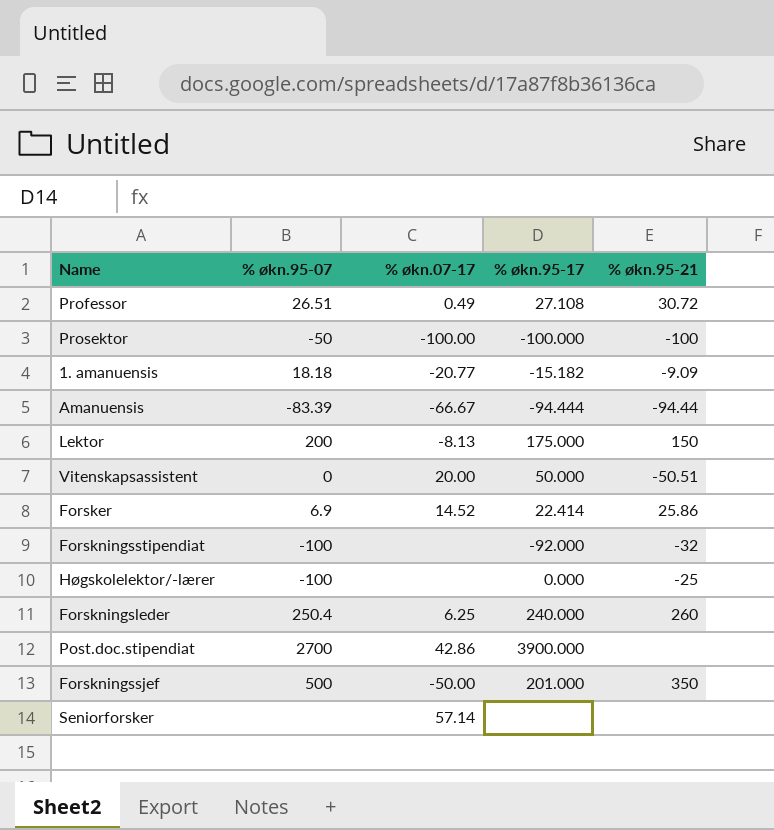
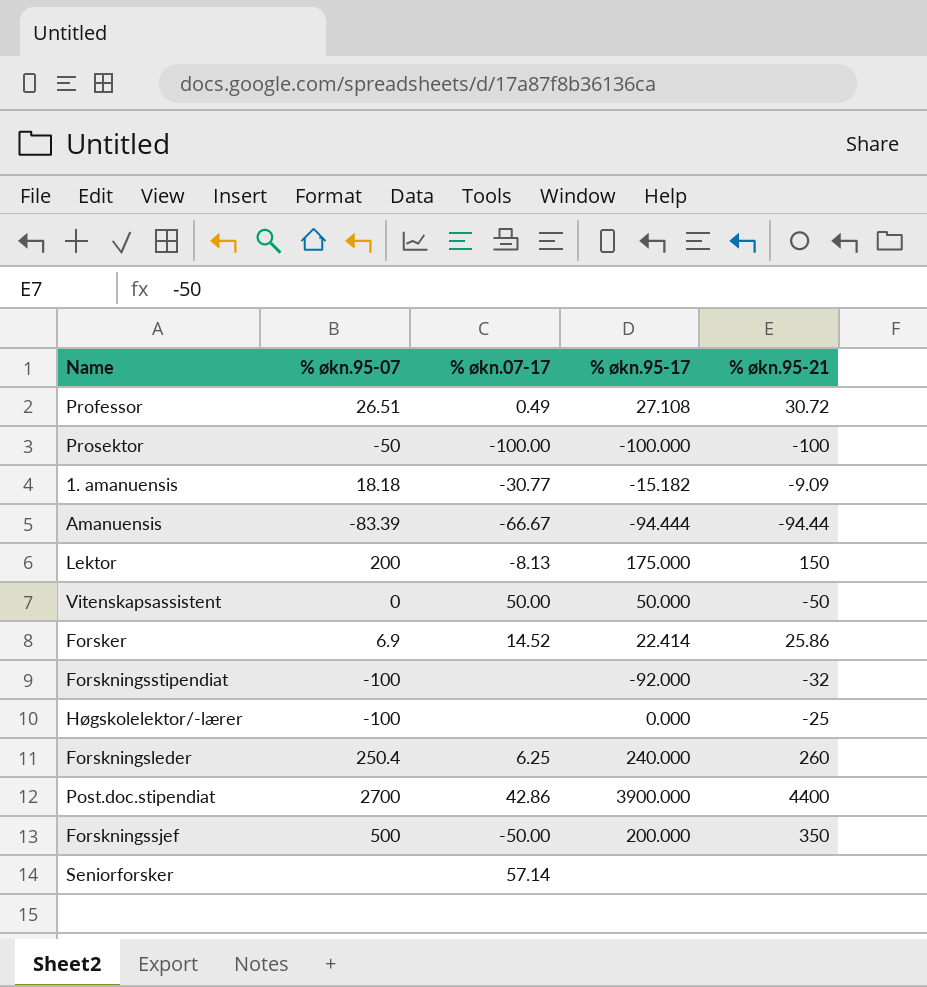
1. amanuensis | % økn.07-17: -20.77 -> -30.77
Vitenskapsassistent | % økn.07-17: 20.00 -> 50.00
Vitenskapsassistent | % økn.95-21: -50.51 -> -50
Post.doc.stipendiat | % økn.95-21: none -> 4400
Forskningssjef | % økn.95-17: 201.000 -> 200.000

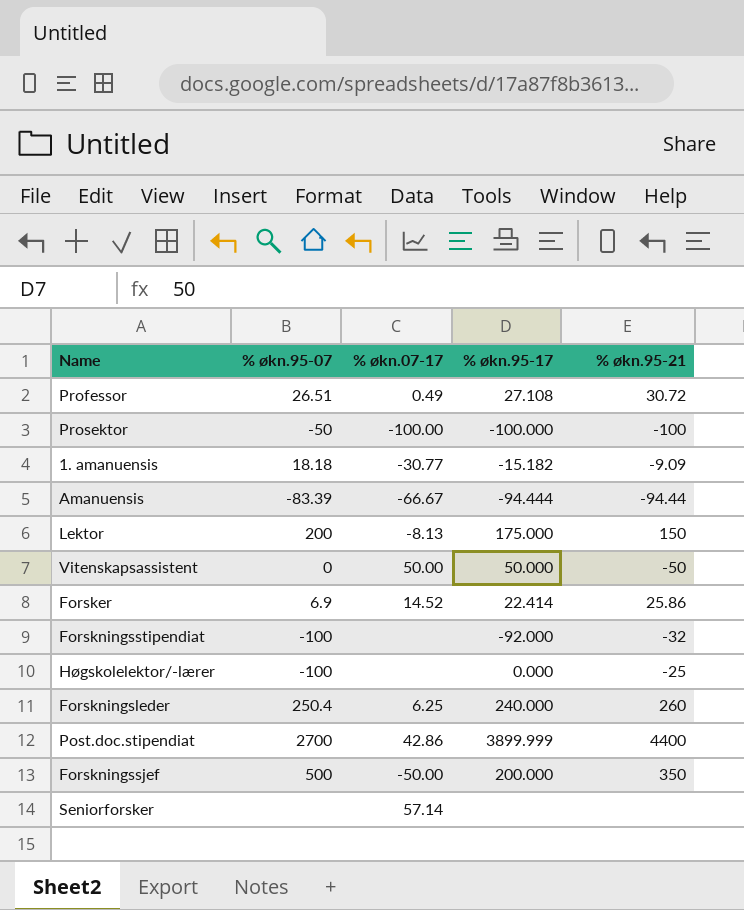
Post.doc.stipendiat | % økn.95-17: 3900.000 -> 3899.999

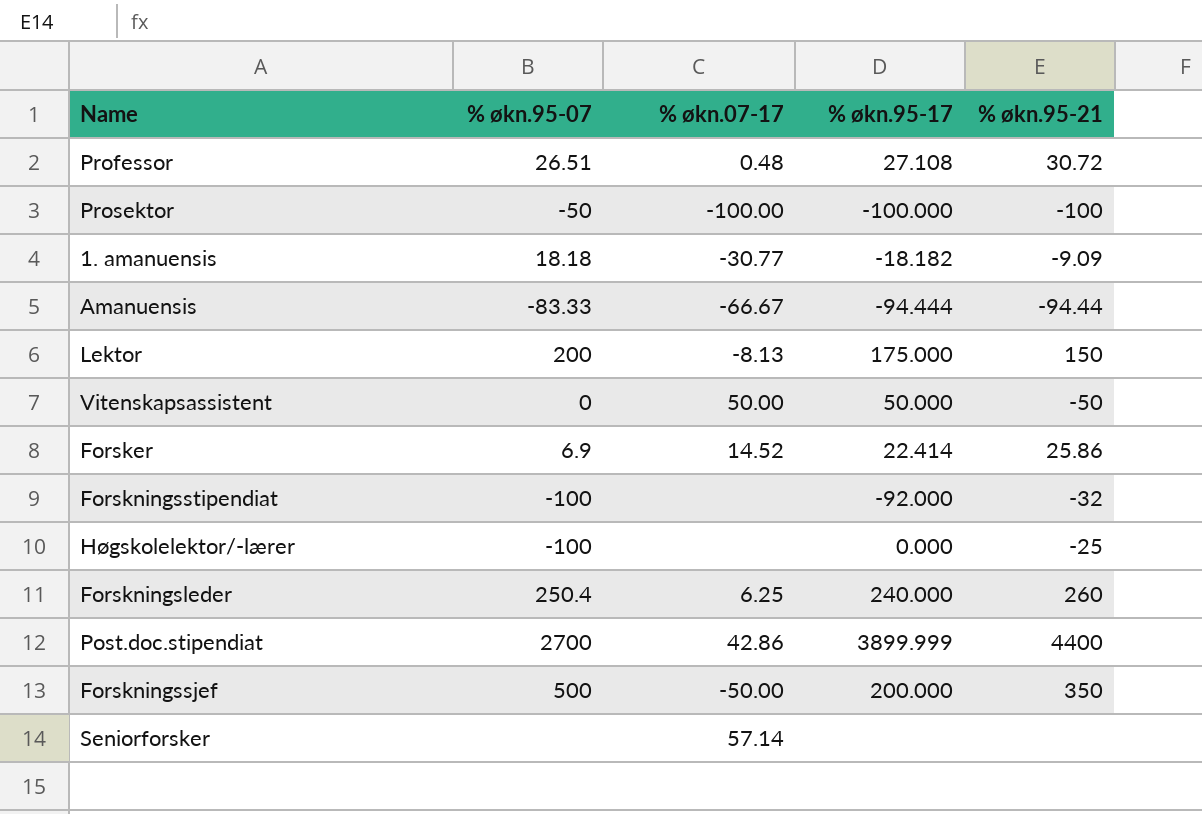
Professor | % økn.07-17: 0.49 -> 0.48
1. amanuensis | % økn.95-17: -15.182 -> -18.182
Amanuensis | % økn.95-07: -83.39 -> -83.33

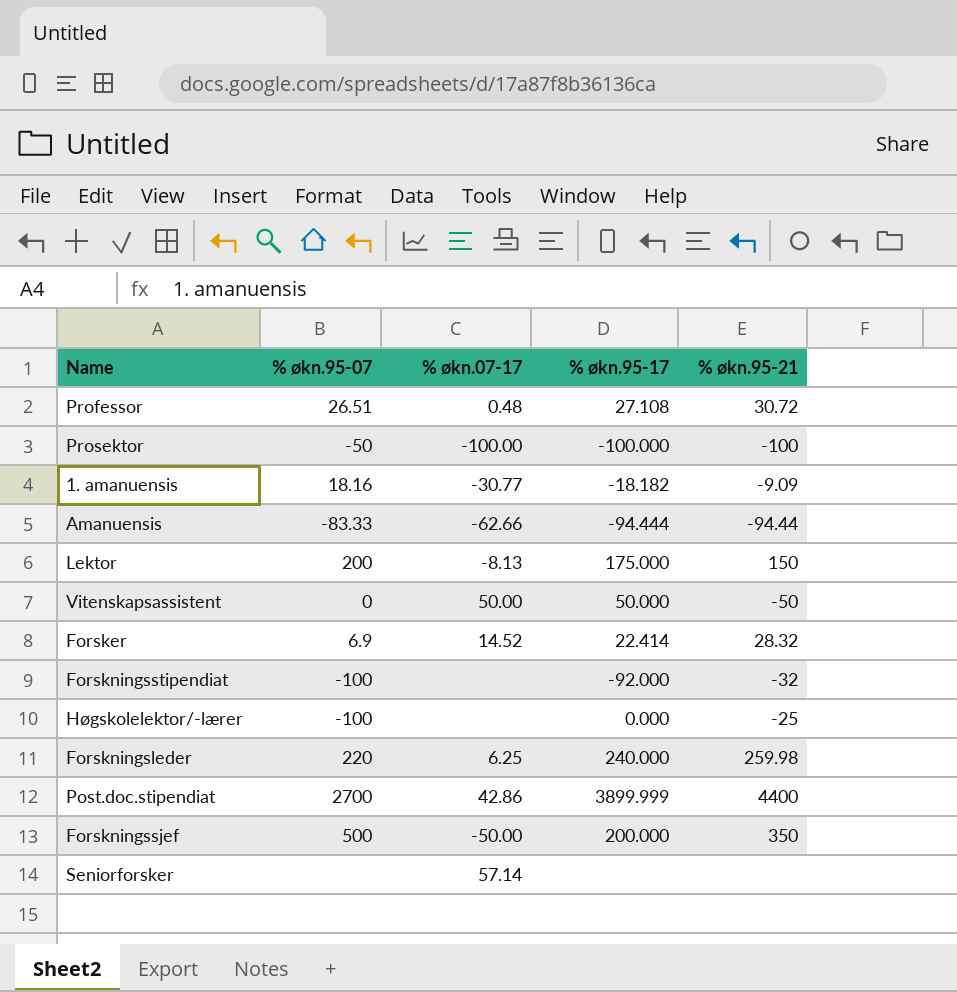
1. amanuensis | % økn.95-07: 18.18 -> 18.16
Amanuensis | % økn.07-17: -66.67 -> -62.66
Forsker | % økn.95-21: 25.86 -> 28.32
Forskningsleder | % økn.95-07: 250.4 -> 220
Forskningsleder | % økn.95-21: 260 -> 259.98

